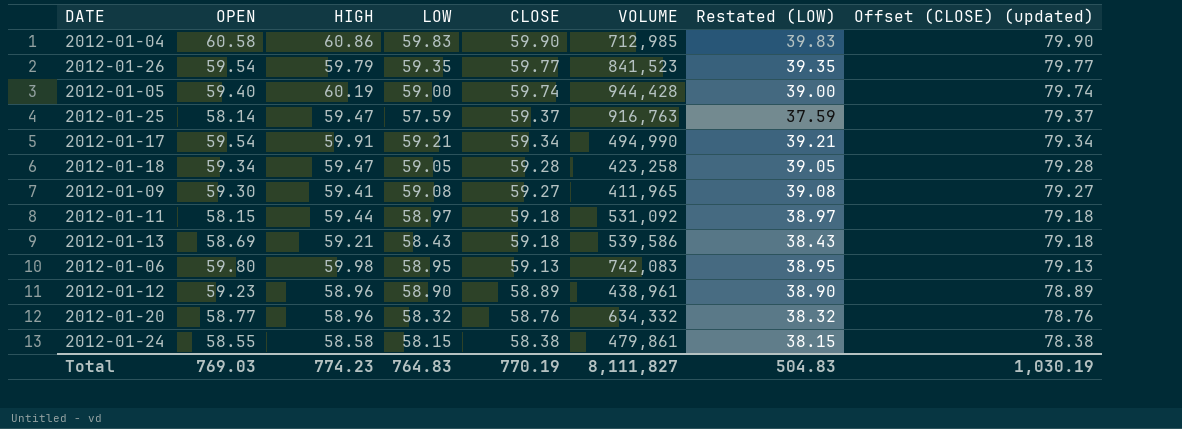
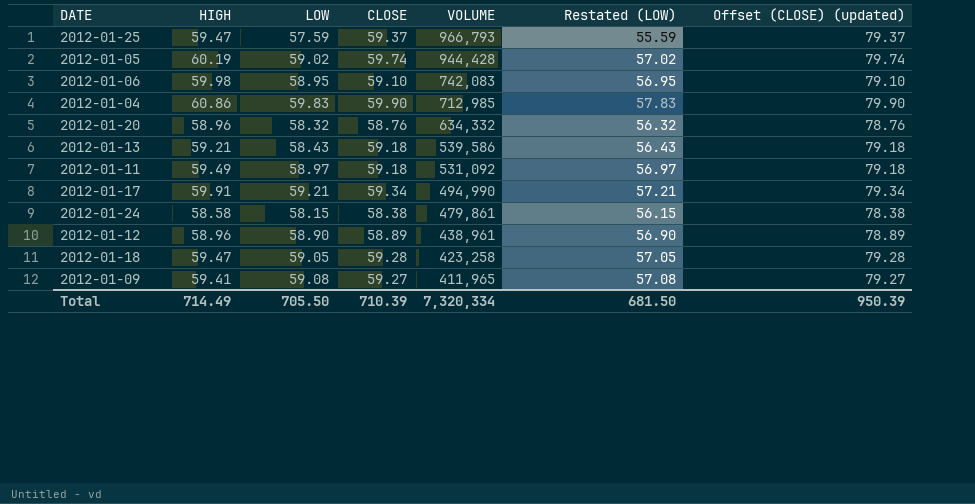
row order: CLOSE descending -> VOLUME descending
column OPEN | position: 2 -> none
column Restated (LOW) | formula: [LOW] - 20 -> [LOW] - 2
row 2012-01-26: 59.54 | 59.79 | 59.35 | 59.77 | 841,523 | 39.35 | 79.77 -> none
2012-01-25 | VOLUME: 916,763 -> 966,793
2012-01-05 | LOW: 59.00 -> 59.02
2012-01-06 | CLOSE: 59.13 -> 59.10
2012-01-06 | Offset (CLOSE) (updated): 79.13 -> 79.10
2012-01-11 | HIGH: 59.44 -> 59.49
Total | HIGH: 774.23 -> 714.49
Total | LOW: 764.83 -> 705.50
Total | CLOSE: 770.19 -> 710.39
Total | VOLUME: 8,111,827 -> 7,320,334
Total | Restated (LOW): 504.83 -> 681.50
Total | Offset (CLOSE) (updated): 1,030.19 -> 950.39

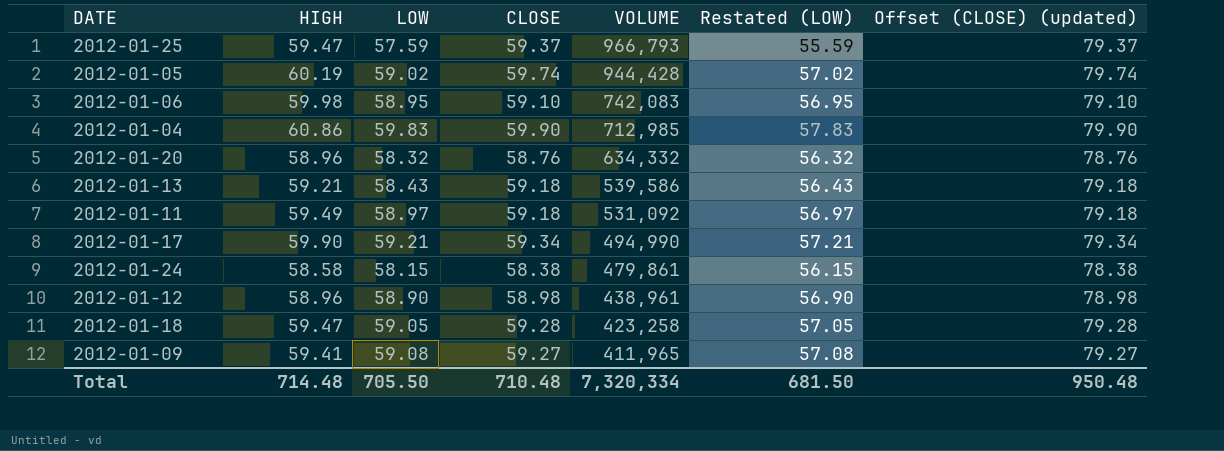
2012-01-17 | HIGH: 59.91 -> 59.90
2012-01-12 | CLOSE: 58.89 -> 58.98
2012-01-12 | Offset (CLOSE) (updated): 78.89 -> 78.98
Total | HIGH: 714.49 -> 714.48
Total | CLOSE: 710.39 -> 710.48
Total | Offset (CLOSE) (updated): 950.39 -> 950.48

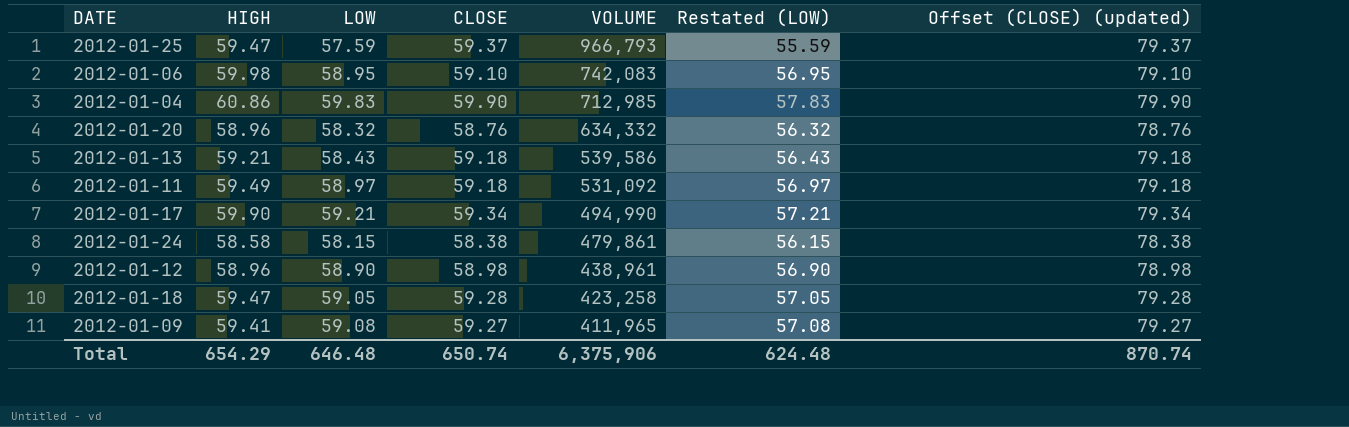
row 2012-01-05: 60.19 | 59.02 | 59.74 | 944,428 | 57.02 | 79.74 -> none
Total | HIGH: 714.48 -> 654.29
Total | LOW: 705.50 -> 646.48
Total | CLOSE: 710.48 -> 650.74
Total | VOLUME: 7,320,334 -> 6,375,906
Total | Restated (LOW): 681.50 -> 624.48
Total | Offset (CLOSE) (updated): 950.48 -> 870.74

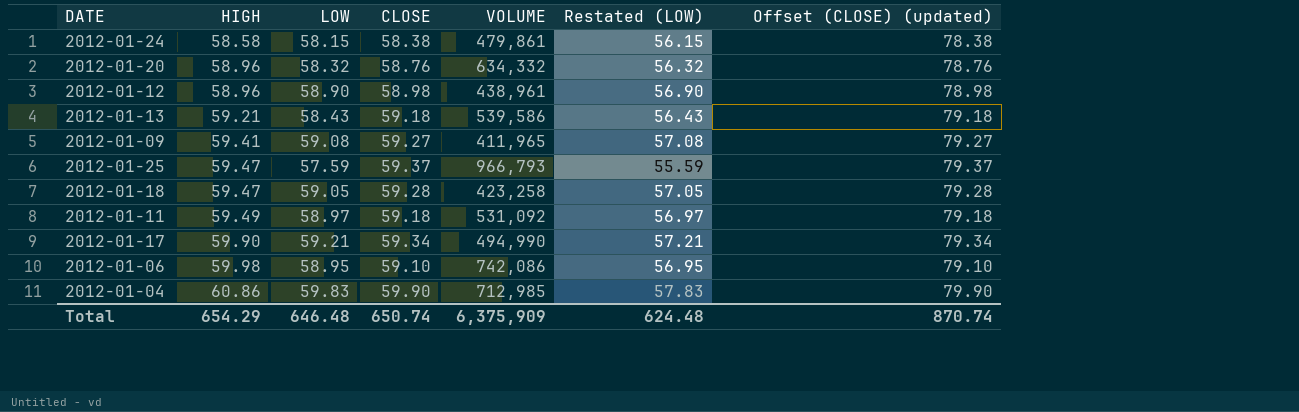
row order: VOLUME descending -> HIGH ascending
2012-01-06 | VOLUME: 742,083 -> 742,086
Total | VOLUME: 6,375,906 -> 6,375,909

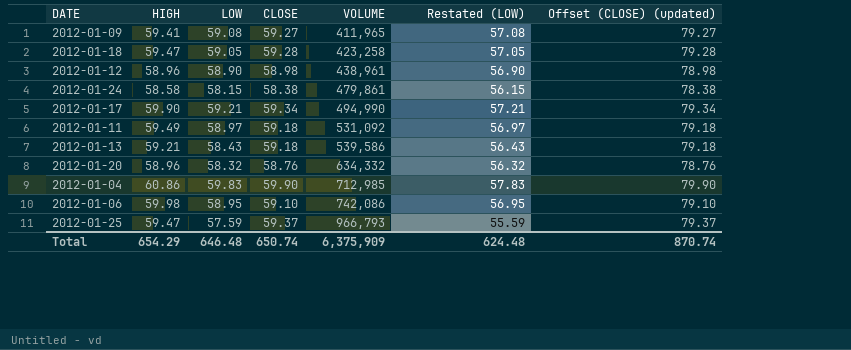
row order: HIGH ascending -> VOLUME ascending

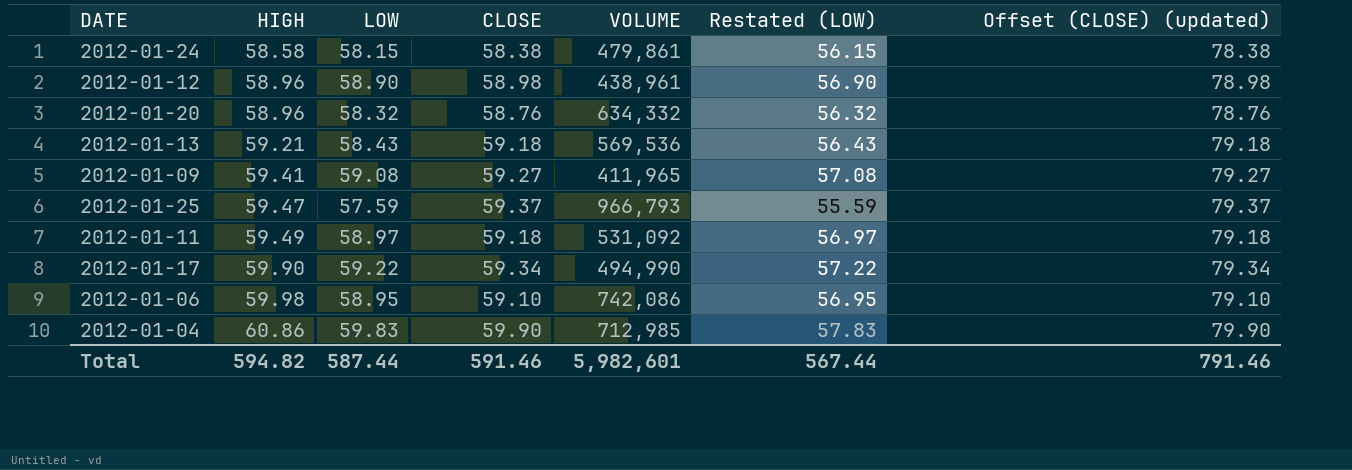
row order: VOLUME ascending -> HIGH ascending
row 2012-01-18: 59.47 | 59.05 | 59.28 | 423,258 | 57.05 | 79.28 -> none
2012-01-13 | VOLUME: 539,586 -> 569,536
2012-01-17 | LOW: 59.21 -> 59.22
2012-01-17 | Restated (LOW): 57.21 -> 57.22
Total | HIGH: 654.29 -> 594.82
Total | LOW: 646.48 -> 587.44
Total | CLOSE: 650.74 -> 591.46
Total | VOLUME: 6,375,909 -> 5,982,601
Total | Restated (LOW): 624.48 -> 567.44
Total | Offset (CLOSE) (updated): 870.74 -> 791.46

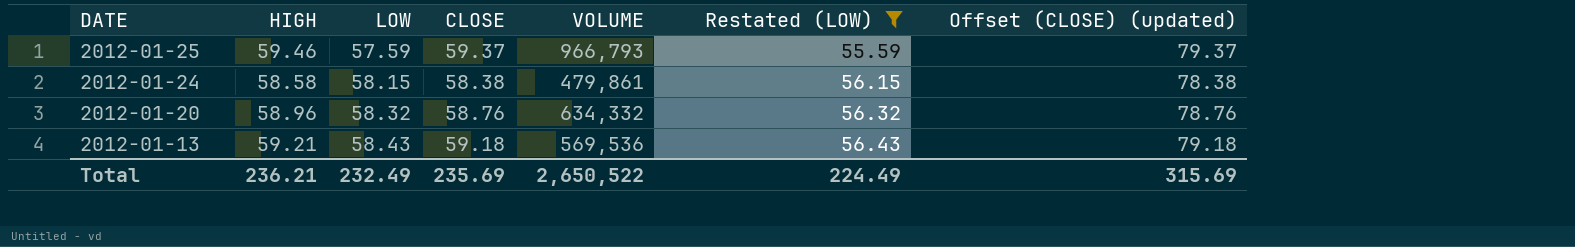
filter: none -> Restated (LOW) <= 56.43
row order: HIGH ascending -> DATE descending
2012-01-25 | HIGH: 59.47 -> 59.46
Total | HIGH: 594.82 -> 236.21
Total | LOW: 587.44 -> 232.49
Total | CLOSE: 591.46 -> 235.69
Total | VOLUME: 5,982,601 -> 2,650,522
Total | Restated (LOW): 567.44 -> 224.49
Total | Offset (CLOSE) (updated): 791.46 -> 315.69

